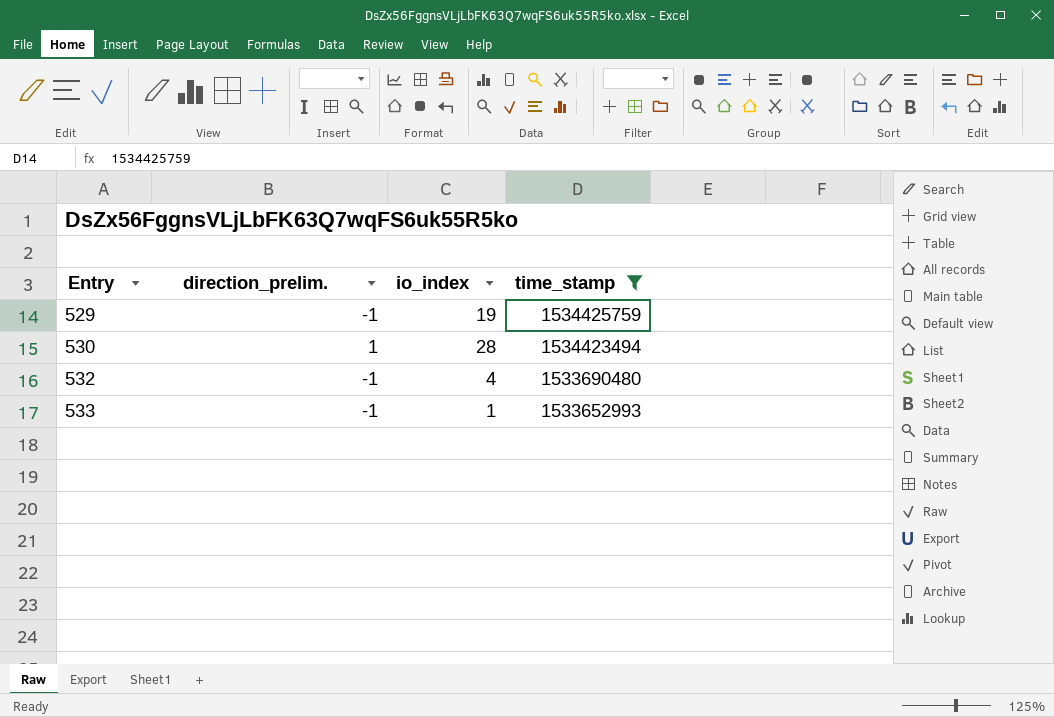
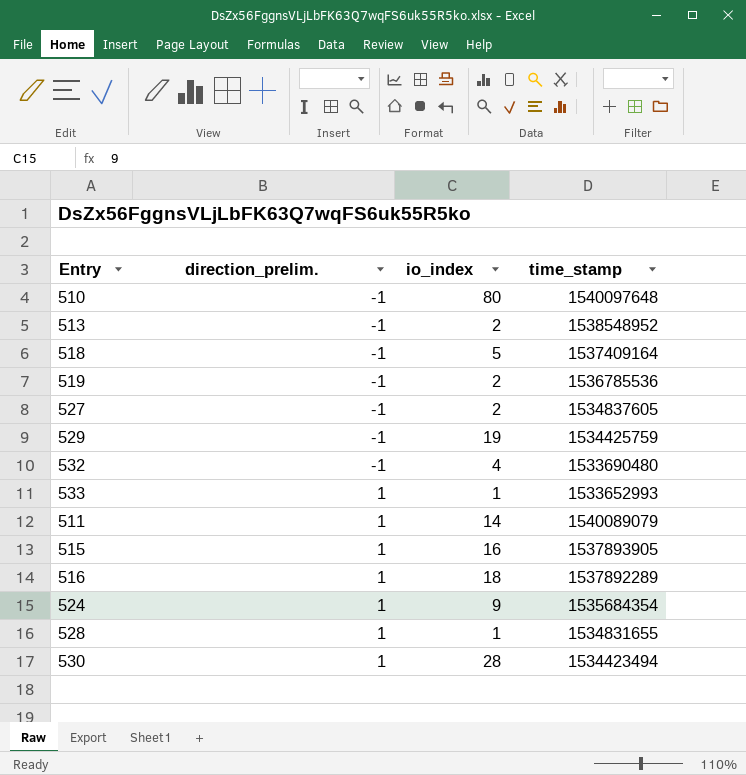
filter: time_stamp <= 1534425759 -> none
row order: Entry ascending -> direction_prelim. ascending
533 | direction_prelim.: -1 -> 1

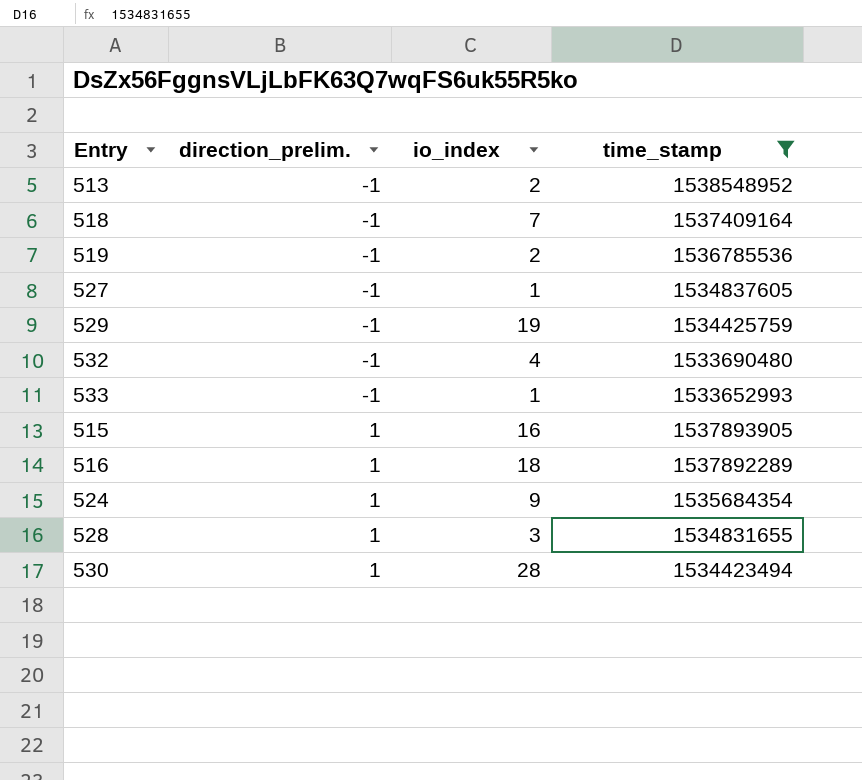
filter: none -> time_stamp <= 1538548952
518 | io_index: 5 -> 7
527 | io_index: 2 -> 1
533 | direction_prelim.: 1 -> -1
528 | io_index: 1 -> 3

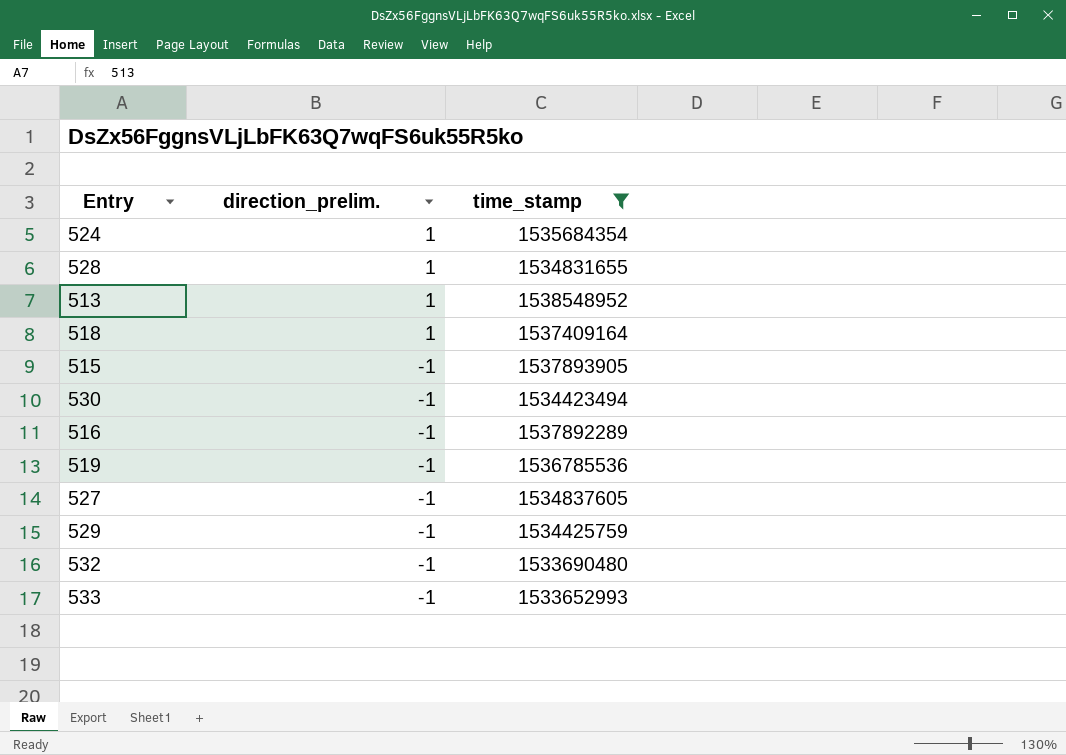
row order: direction_prelim. ascending -> direction_prelim. descending
column io_index | position: 3 -> none
513 | direction_prelim.: -1 -> 1
518 | direction_prelim.: -1 -> 1
515 | direction_prelim.: 1 -> -1
530 | direction_prelim.: 1 -> -1
516 | direction_prelim.: 1 -> -1

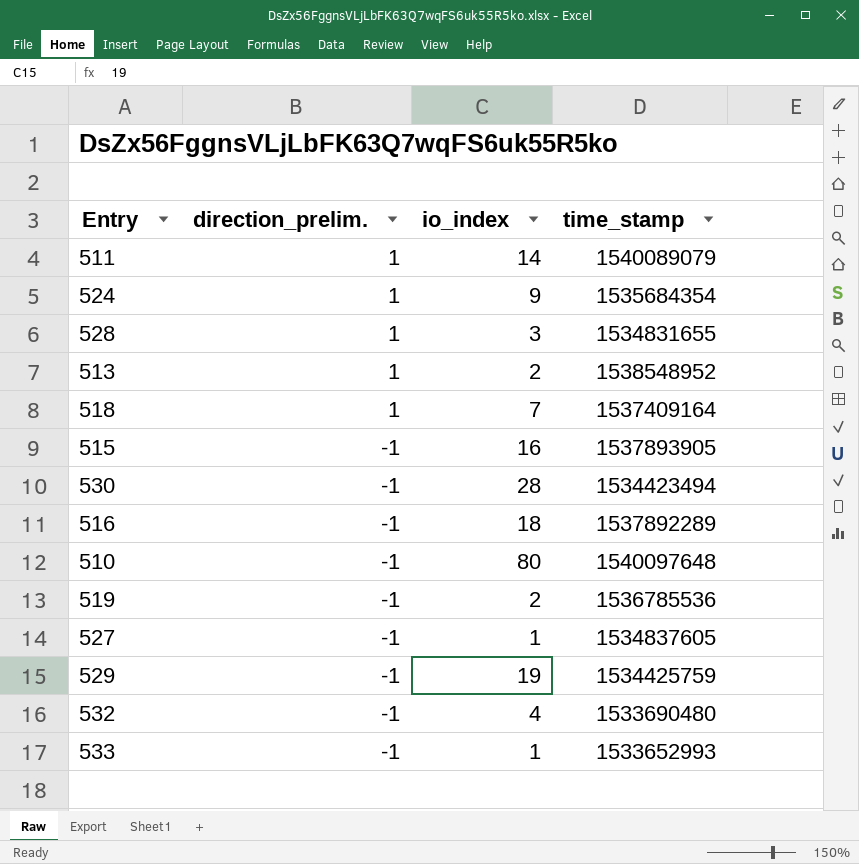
filter: time_stamp <= 1538548952 -> none
column io_index | position: none -> 3

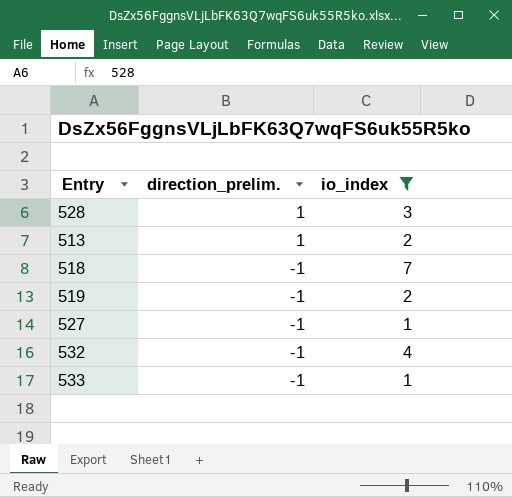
filter: none -> io_index <= 7
column time_stamp | position: 4 -> none
518 | direction_prelim.: 1 -> -1

